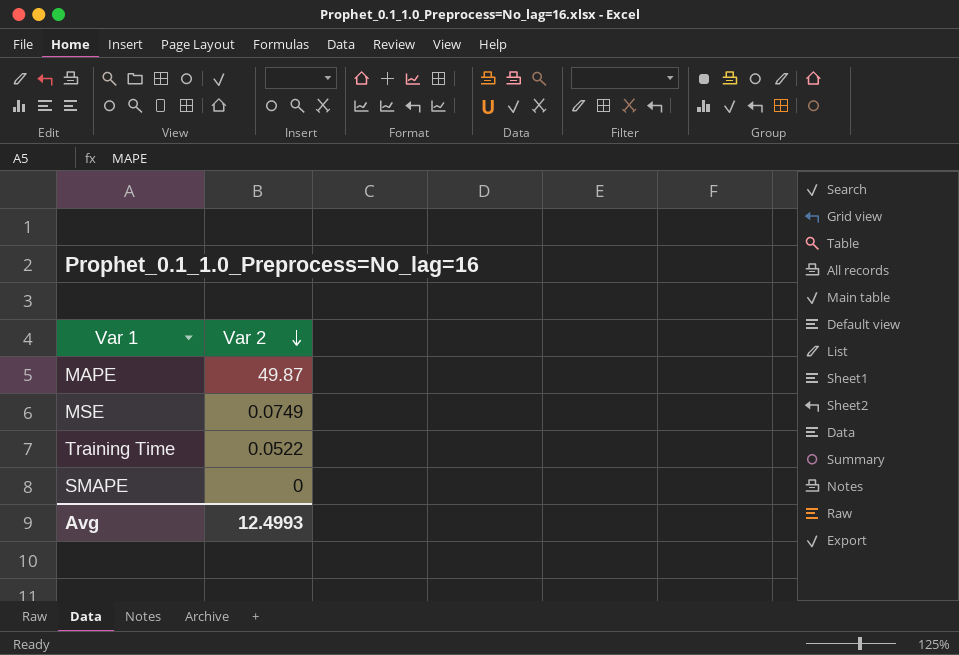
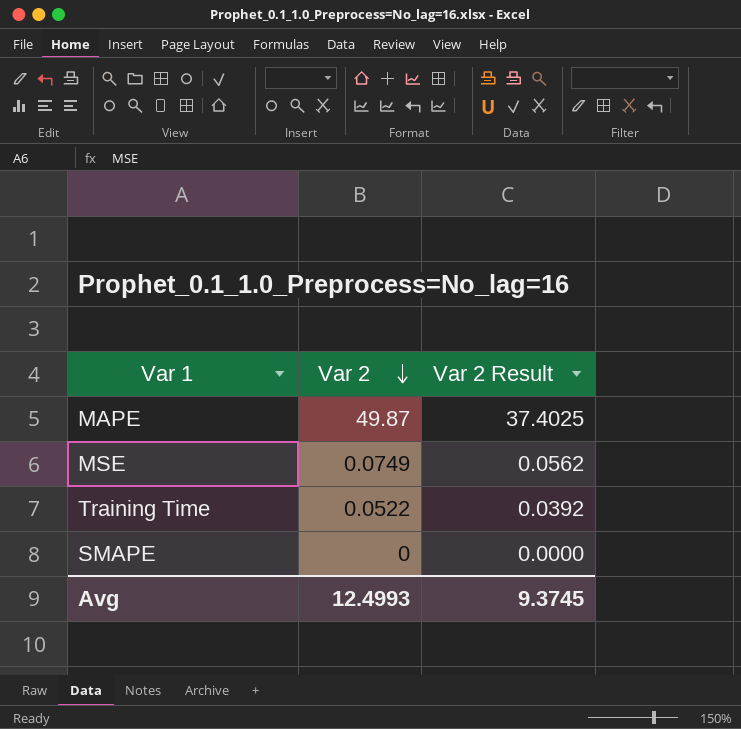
column Var 2 Result | formula: none -> [Var 2] * 0.75

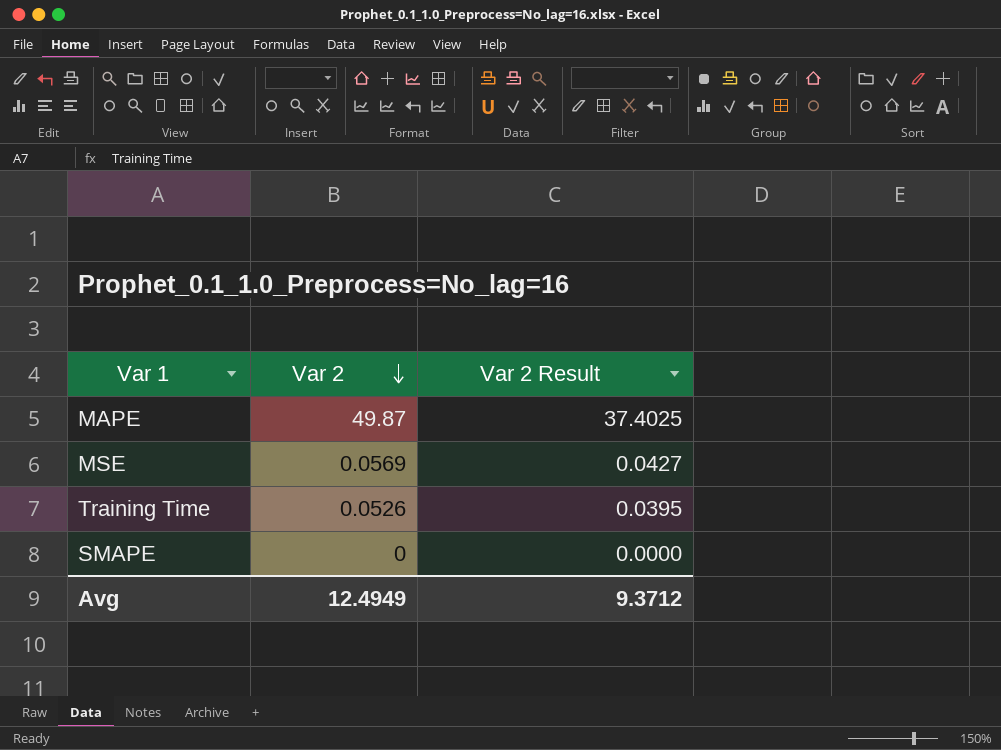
MSE | Var 2: 0.0749 -> 0.0569
MSE | Var 2 Result: 0.0562 -> 0.0427
Training Time | Var 2: 0.0522 -> 0.0526
Training Time | Var 2 Result: 0.0392 -> 0.0395
Avg | Var 2: 12.4993 -> 12.4949
Avg | Var 2 Result: 9.3745 -> 9.3712

